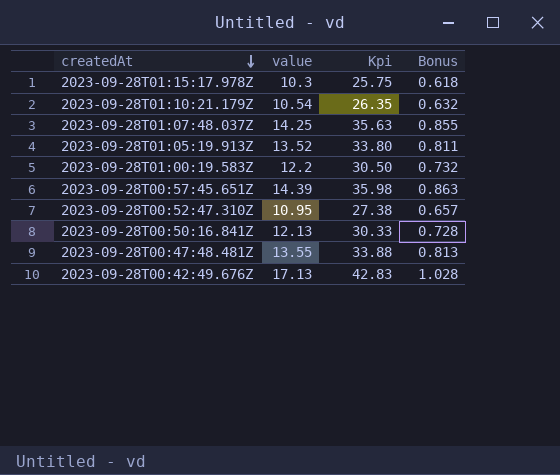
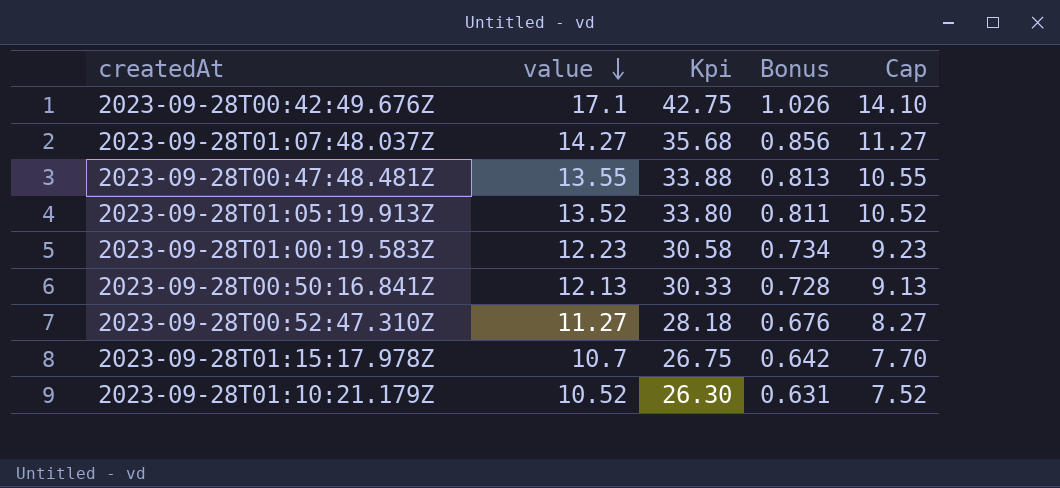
row order: createdAt descending -> value descending
column Cap | formula: none -> [value] - 3
row 2023-09-28T00:57:45.651Z: 14.39 | 35.98 | 0.863 -> none
2023-09-28T00:42:49.676Z | value: 17.13 -> 17.1
2023-09-28T00:42:49.676Z | Kpi: 42.83 -> 42.75
2023-09-28T00:42:49.676Z | Bonus: 1.028 -> 1.026
2023-09-28T01:07:48.037Z | value: 14.25 -> 14.27
2023-09-28T01:07:48.037Z | Kpi: 35.63 -> 35.68
2023-09-28T01:07:48.037Z | Bonus: 0.855 -> 0.856
2023-09-28T01:00:19.583Z | value: 12.2 -> 12.23
2023-09-28T01:00:19.583Z | Kpi: 30.50 -> 30.58
2023-09-28T01:00:19.583Z | Bonus: 0.732 -> 0.734
2023-09-28T00:52:47.310Z | value: 10.95 -> 11.27
2023-09-28T00:52:47.310Z | Kpi: 27.38 -> 28.18
2023-09-28T00:52:47.310Z | Bonus: 0.657 -> 0.676
2023-09-28T01:15:17.978Z | value: 10.3 -> 10.7
2023-09-28T01:15:17.978Z | Kpi: 25.75 -> 26.75
2023-09-28T01:15:17.978Z | Bonus: 0.618 -> 0.642
2023-09-28T01:10:21.179Z | value: 10.54 -> 10.52
2023-09-28T01:10:21.179Z | Kpi: 26.35 -> 26.30
2023-09-28T01:10:21.179Z | Bonus: 0.632 -> 0.631

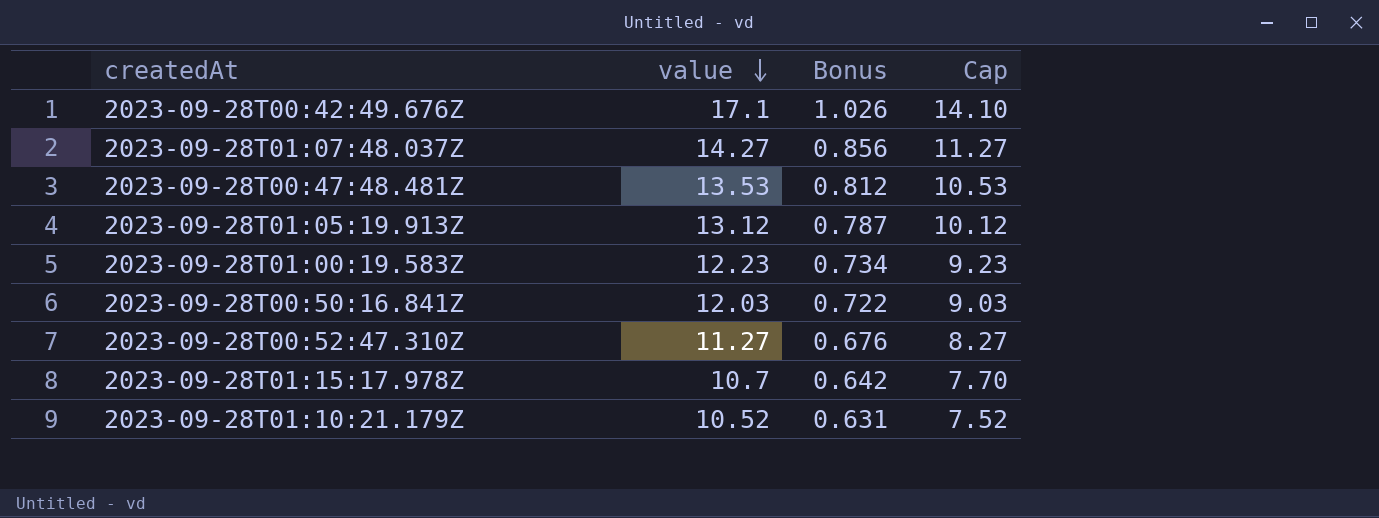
column Kpi | formula: [value] * 2.5 -> none
2023-09-28T00:47:48.481Z | value: 13.55 -> 13.53
2023-09-28T00:47:48.481Z | Bonus: 0.813 -> 0.812
2023-09-28T00:47:48.481Z | Cap: 10.55 -> 10.53
2023-09-28T01:05:19.913Z | value: 13.52 -> 13.12
2023-09-28T01:05:19.913Z | Bonus: 0.811 -> 0.787
2023-09-28T01:05:19.913Z | Cap: 10.52 -> 10.12
2023-09-28T00:50:16.841Z | value: 12.13 -> 12.03
2023-09-28T00:50:16.841Z | Bonus: 0.728 -> 0.722
2023-09-28T00:50:16.841Z | Cap: 9.13 -> 9.03

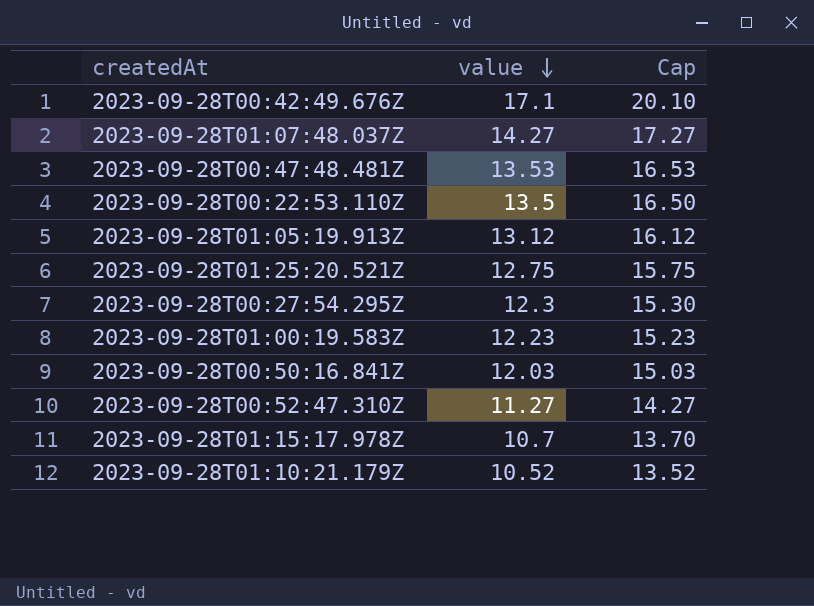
column Bonus | formula: [value] * 0.06 -> none
column Cap | formula: [value] - 3 -> [value] + 3
row 2023-09-28T00:22:53.110Z: none -> 13.5 | 16.50
row 2023-09-28T01:25:20.521Z: none -> 12.75 | 15.75
row 2023-09-28T00:27:54.295Z: none -> 12.3 | 15.30

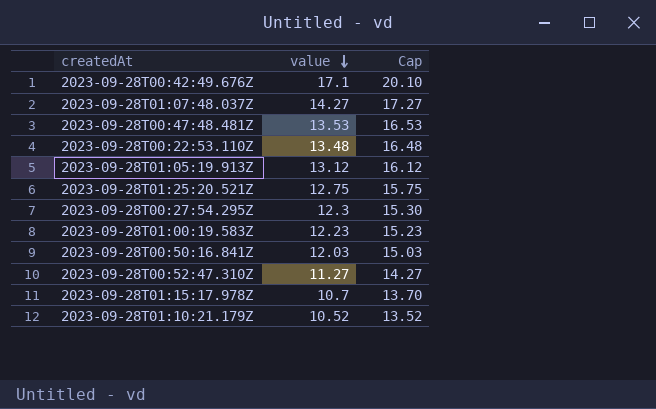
2023-09-28T00:22:53.110Z | value: 13.5 -> 13.48
2023-09-28T00:22:53.110Z | Cap: 16.50 -> 16.48

